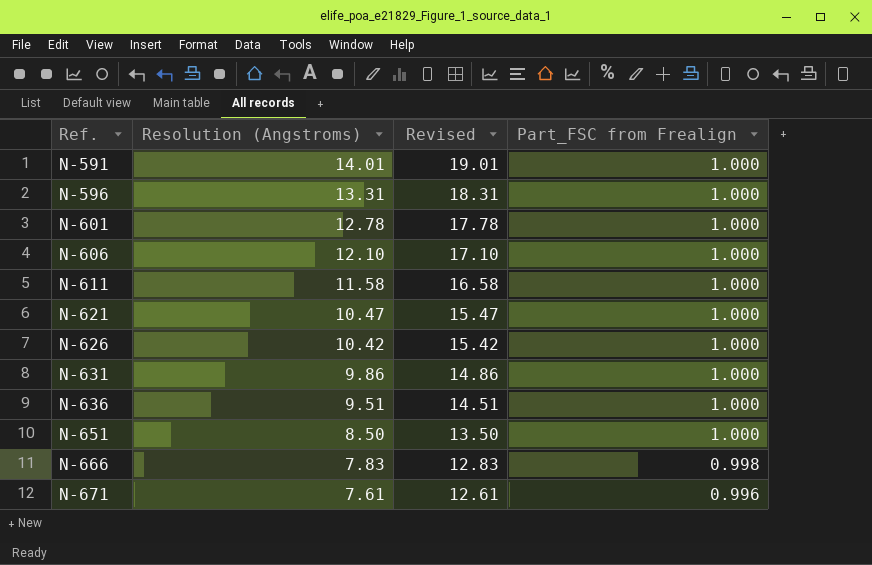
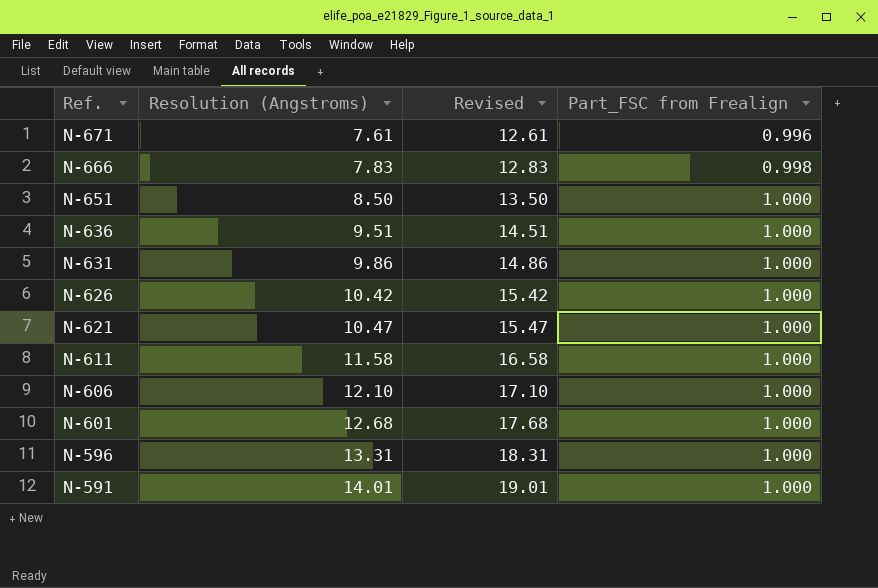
row order: Ref. ascending -> Ref. descending
N-601 | Resolution (Angstroms): 12.78 -> 12.68
N-601 | Revised: 17.78 -> 17.68

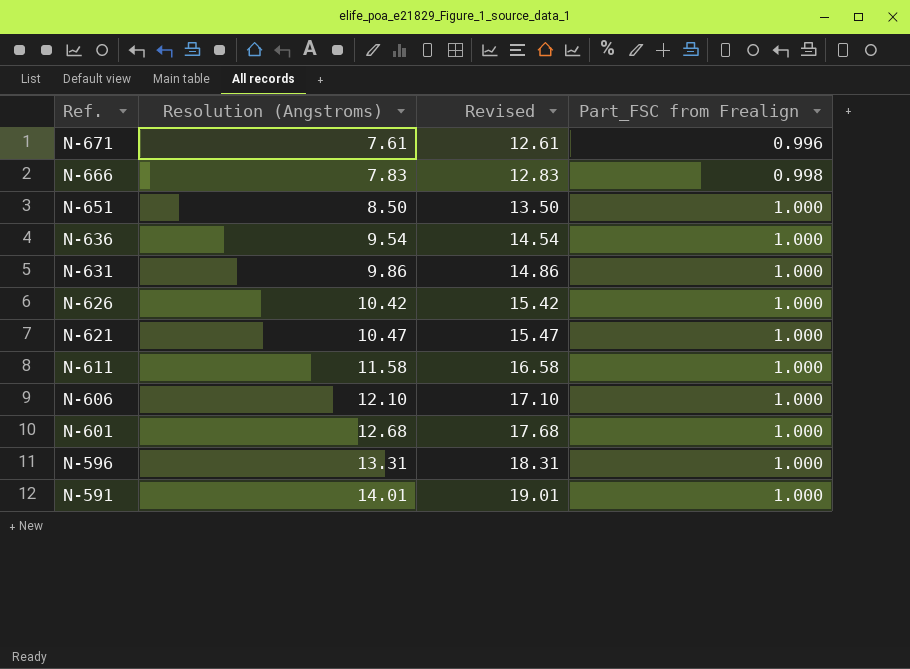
N-636 | Resolution (Angstroms): 9.51 -> 9.54
N-636 | Revised: 14.51 -> 14.54

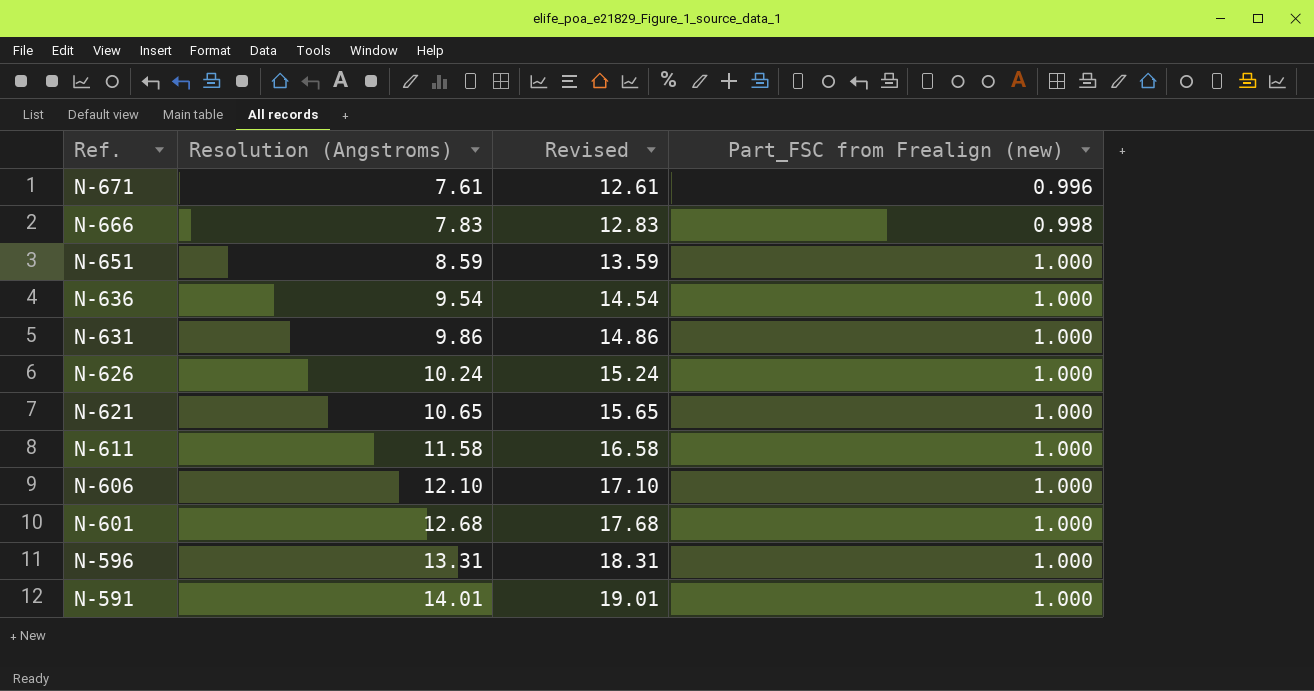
column name: Part_FSC from Frealign -> Part_FSC from Frealign (new)
N-651 | Resolution (Angstroms): 8.50 -> 8.59
N-651 | Revised: 13.50 -> 13.59
N-626 | Resolution (Angstroms): 10.42 -> 10.24
N-626 | Revised: 15.42 -> 15.24
N-621 | Resolution (Angstroms): 10.47 -> 10.65
N-621 | Revised: 15.47 -> 15.65

